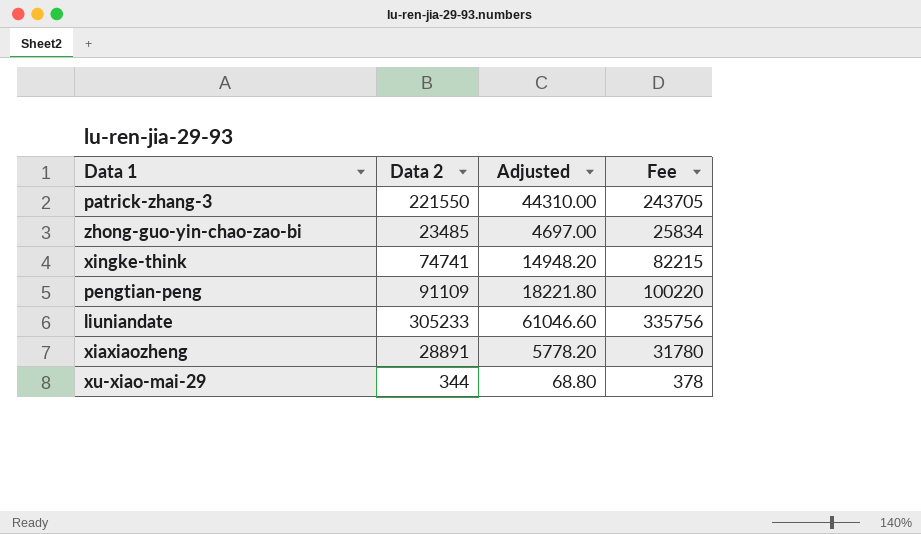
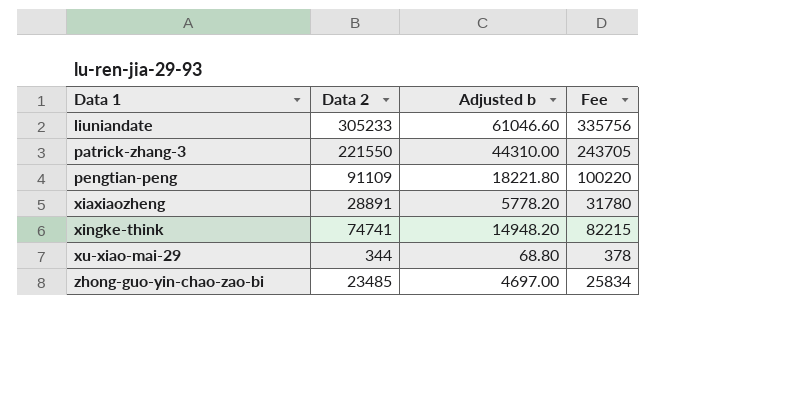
row order: none -> Data 1 ascending
column name: Adjusted -> Adjusted b

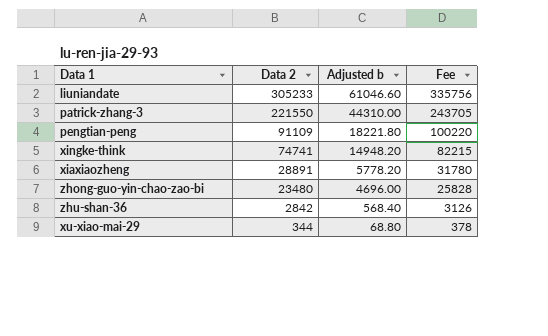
row order: Data 1 ascending -> Data 2 descending
zhong-guo-yin-chao-zao-bi | Data 2: 23485 -> 23480
zhong-guo-yin-chao-zao-bi | Adjusted b: 4697.00 -> 4696.00
zhong-guo-yin-chao-zao-bi | Fee: 25834 -> 25828
row zhu-shan-36: none -> 2842 | 568.40 | 3126

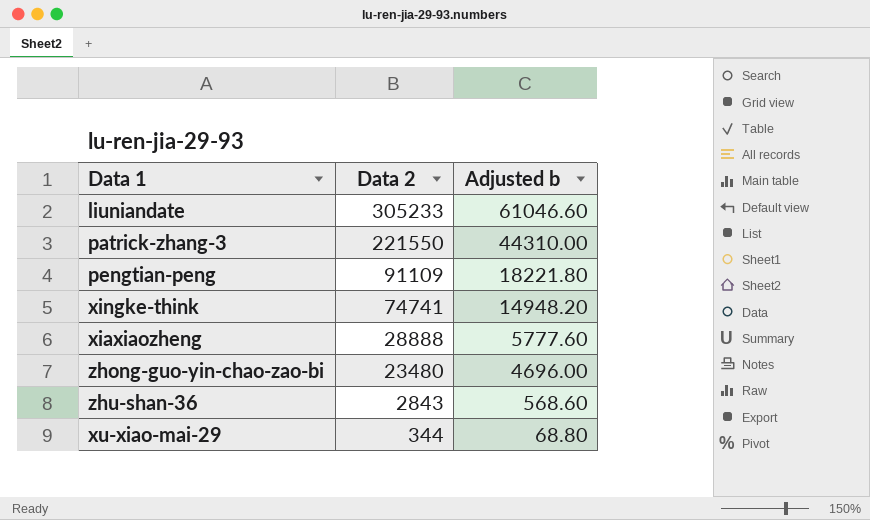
column Fee | formula: [Data 2] * 1.1 -> none
xiaxiaozheng | Data 2: 28891 -> 28888
xiaxiaozheng | Adjusted b: 5778.20 -> 5777.60
zhu-shan-36 | Data 2: 2842 -> 2843
zhu-shan-36 | Adjusted b: 568.40 -> 568.60

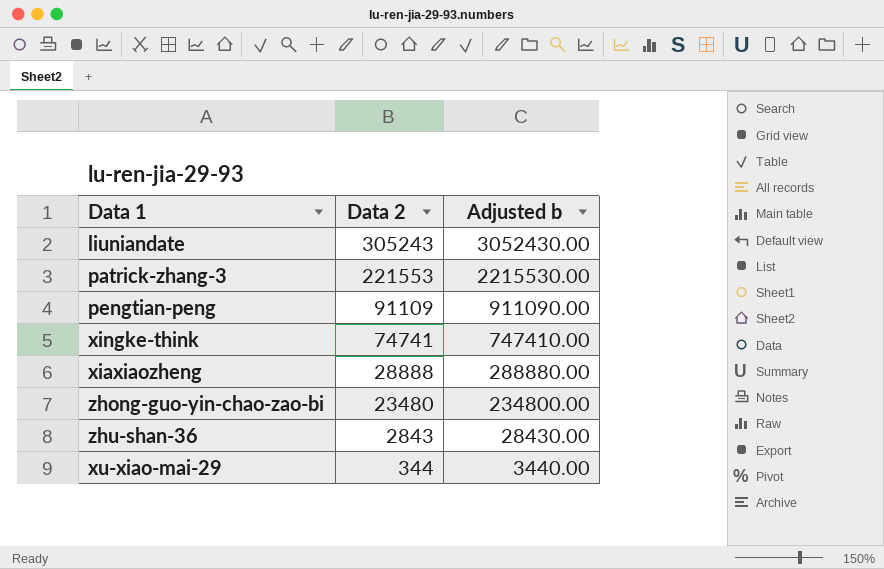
column Adjusted b | formula: [Data 2] * 0.2 -> [Data 2] * 10
liuniandate | Data 2: 305233 -> 305243
patrick-zhang-3 | Data 2: 221550 -> 221553

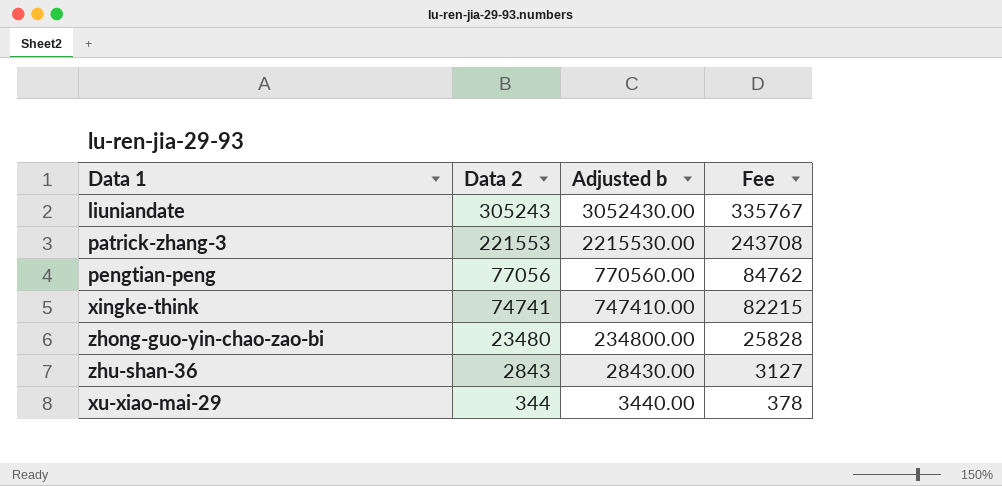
column Fee | formula: none -> [Data 2] * 1.1
row xiaxiaozheng: 28888 | 288880.00 -> none
pengtian-peng | Data 2: 91109 -> 77056
pengtian-peng | Adjusted b: 911090.00 -> 770560.00

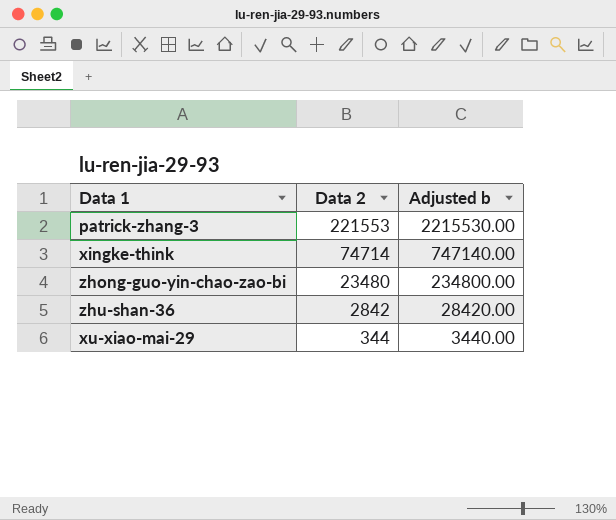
column Fee | formula: [Data 2] * 1.1 -> none
row liuniandate: 305243 | 3052430.00 | 335767 -> none
row pengtian-peng: 77056 | 770560.00 | 84762 -> none
xingke-think | Data 2: 74741 -> 74714
xingke-think | Adjusted b: 747410.00 -> 747140.00
zhu-shan-36 | Data 2: 2843 -> 2842
zhu-shan-36 | Adjusted b: 28430.00 -> 28420.00

